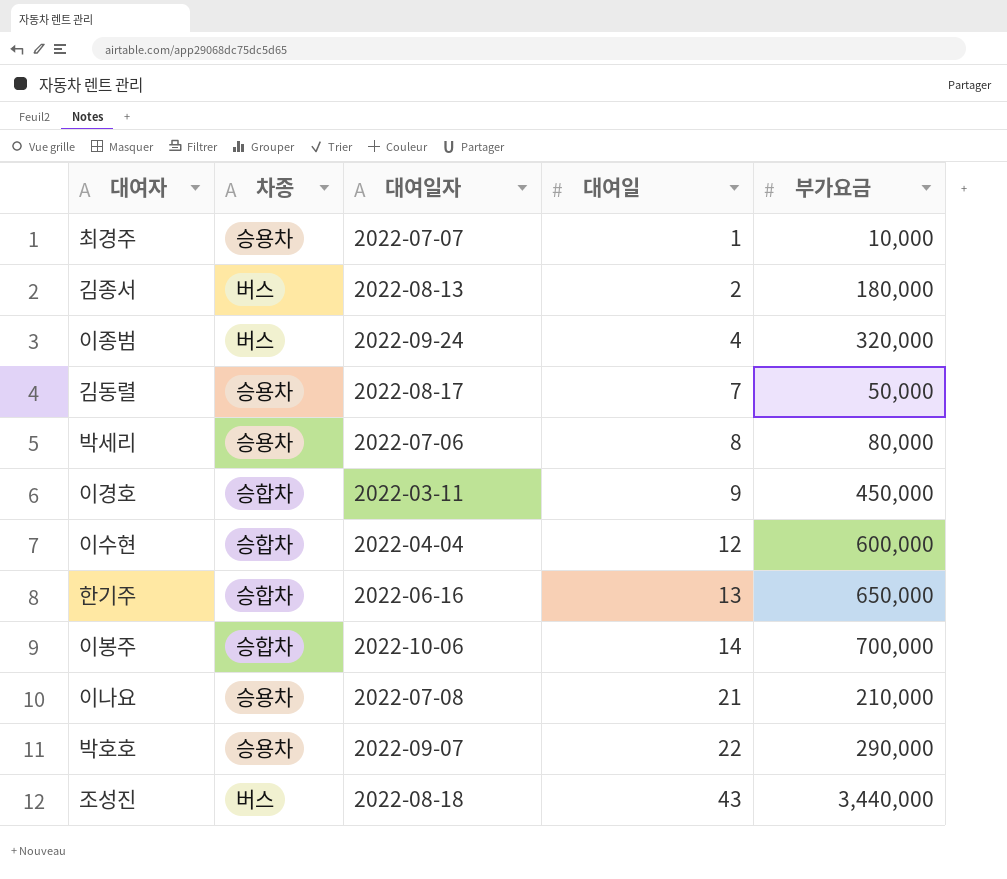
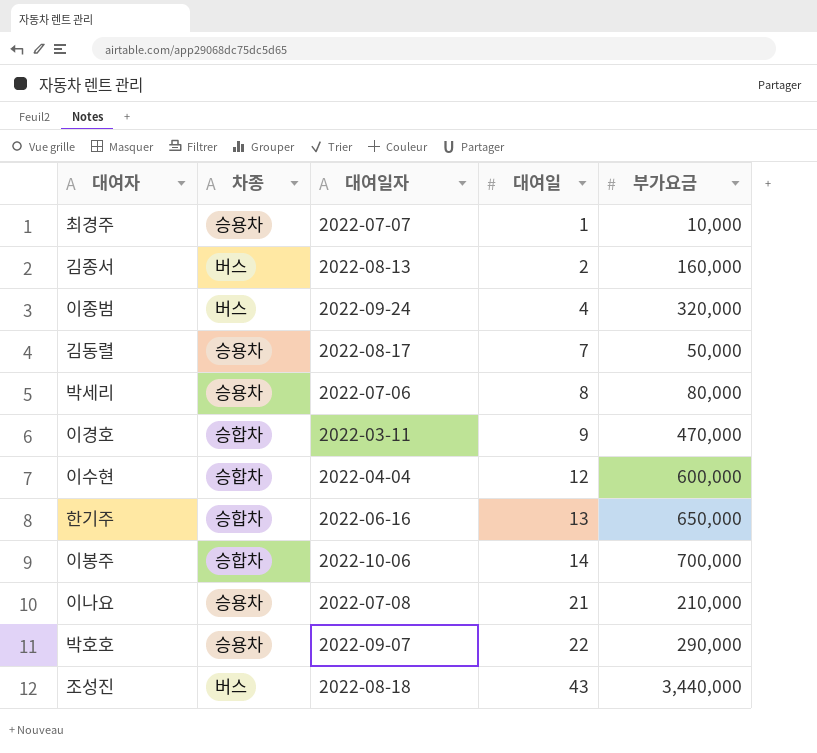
김종서 | 부가요금: 180,000 -> 160,000
이경호 | 부가요금: 450,000 -> 470,000

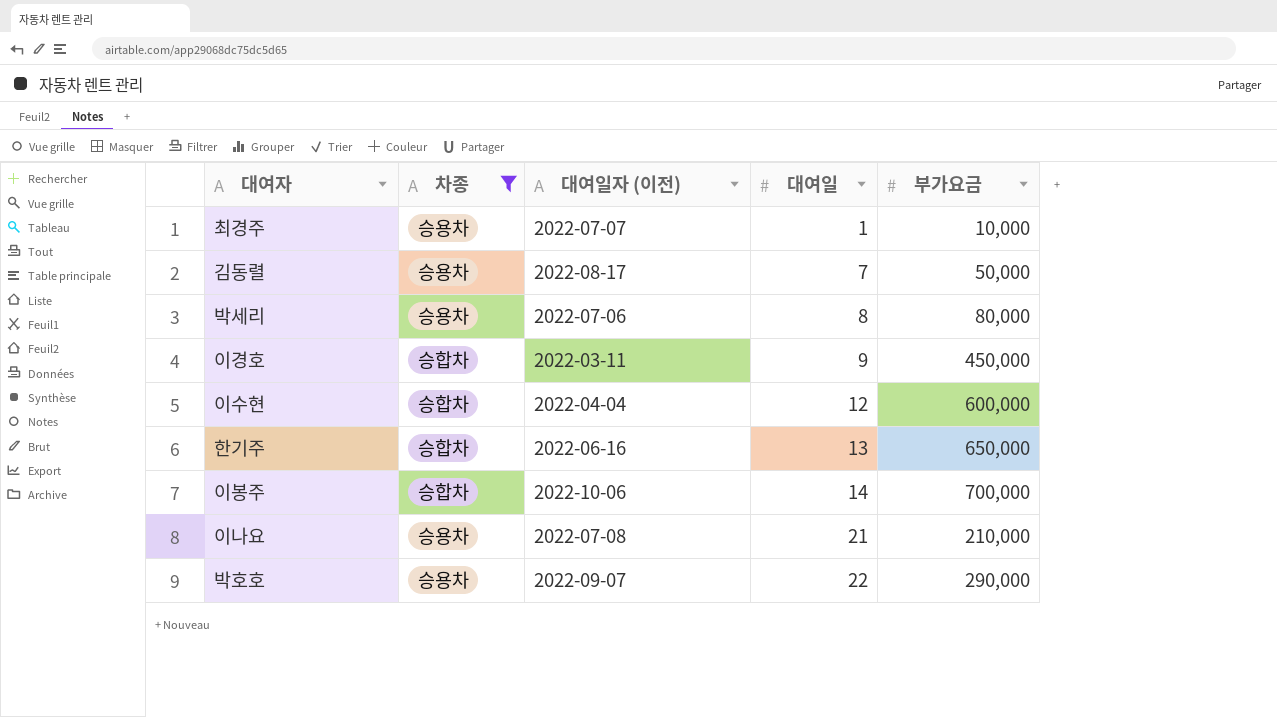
filter: none -> 차종 != 버스
column name: 대여일자 -> 대여일자 (이전)
이경호 | 부가요금: 470,000 -> 450,000

